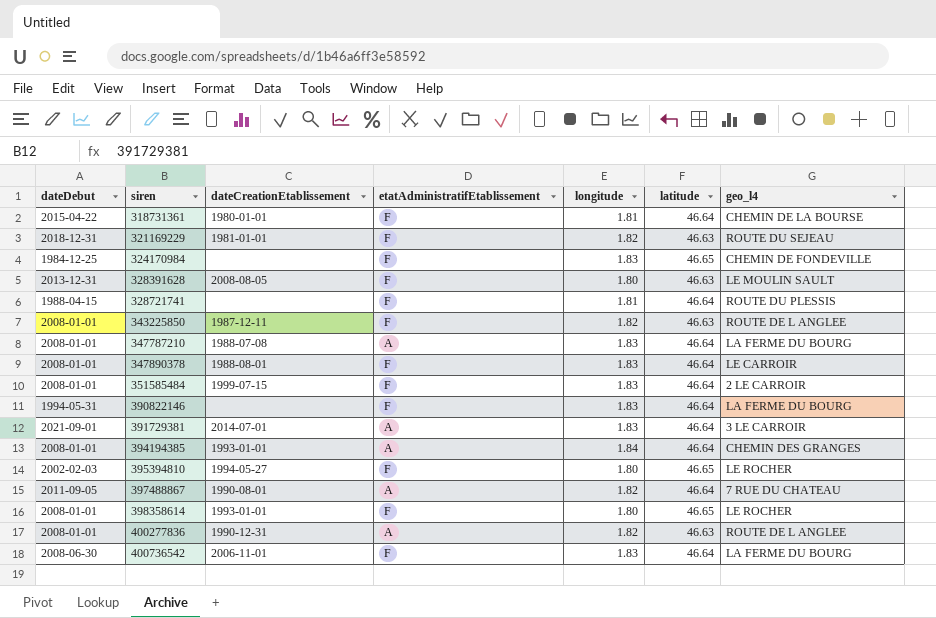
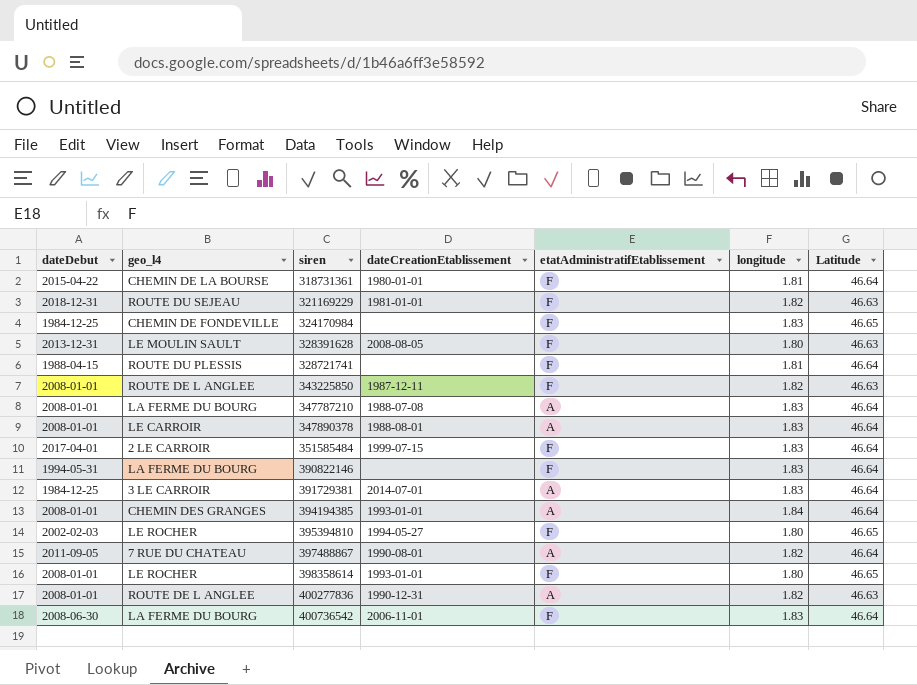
column geo_l4 | position: 7 -> 2
column name: latitude -> Latitude
347890378 | etatAdministratifEtablissement: F -> A
351585484 | dateDebut: 2008-01-01 -> 2017-04-01
391729381 | dateDebut: 2021-09-01 -> 1984-12-25

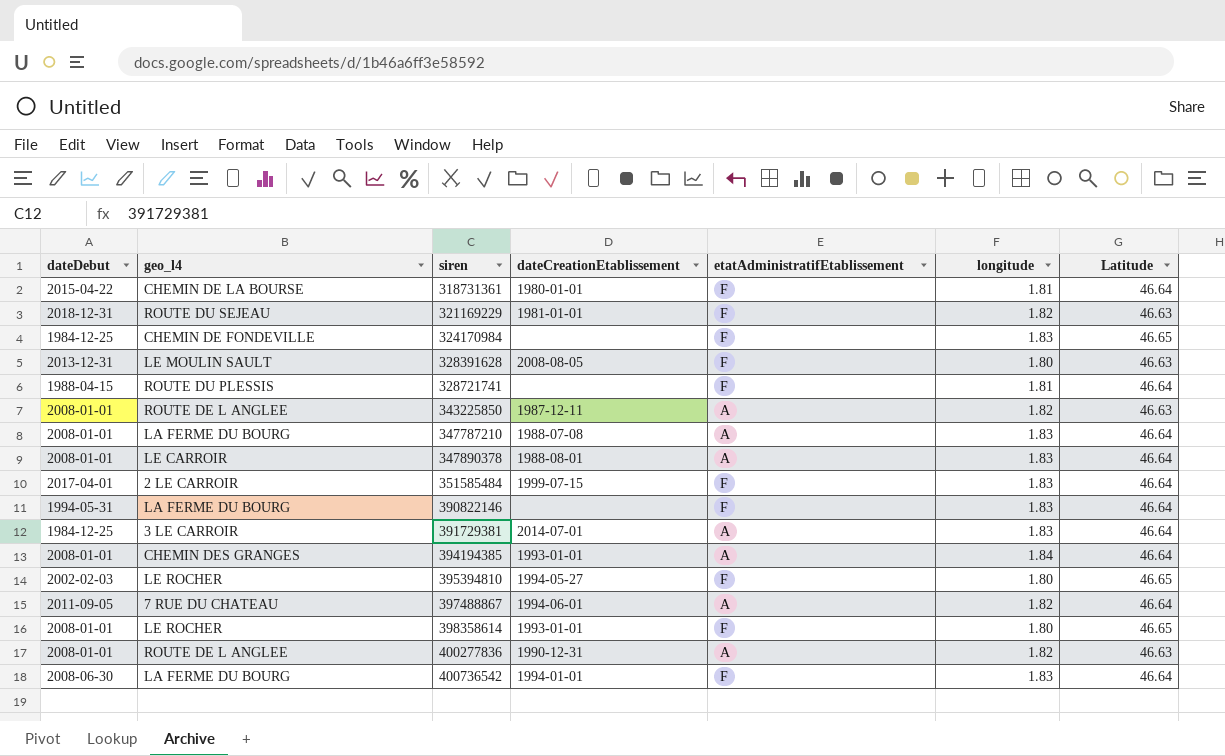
343225850 | etatAdministratifEtablissement: F -> A
397488867 | dateCreationEtablissement: 1990-08-01 -> 1994-06-01
400736542 | dateCreationEtablissement: 2006-11-01 -> 1994-01-01

